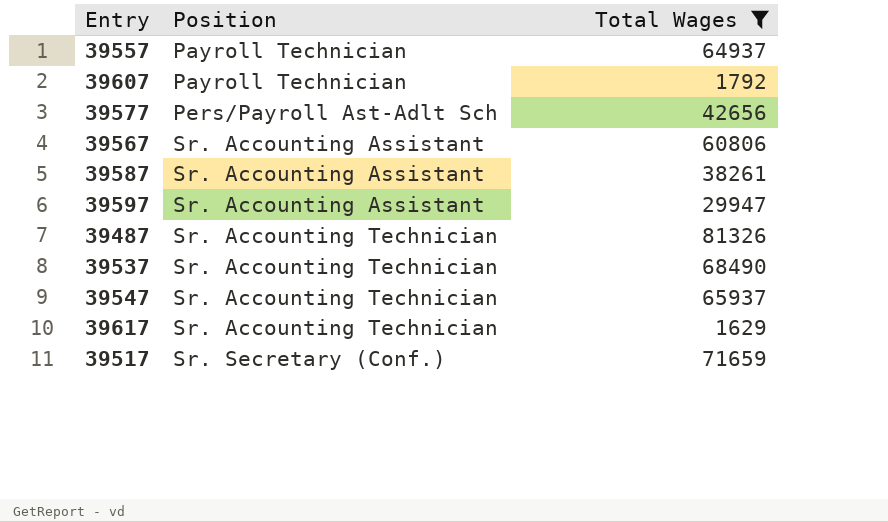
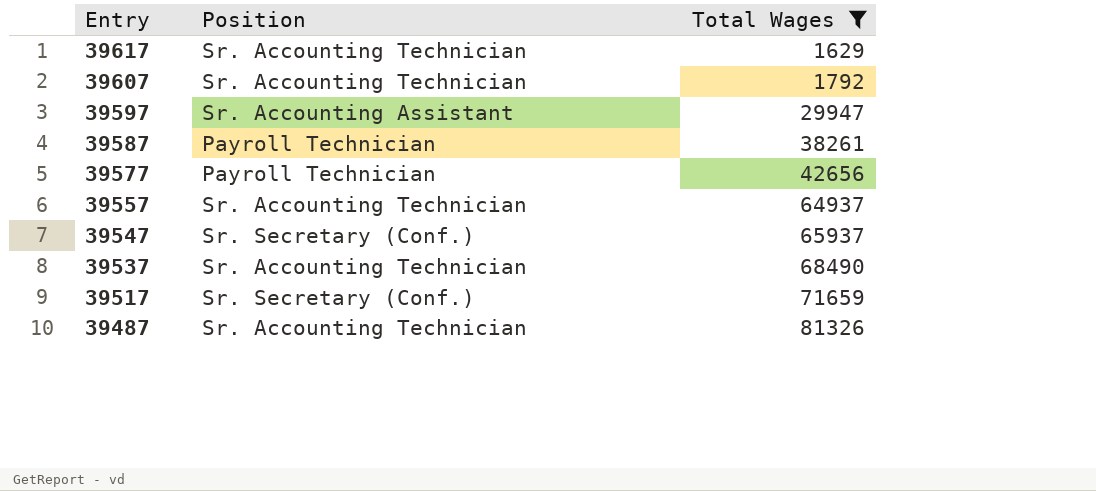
row order: Position ascending -> Entry descending
row 39567: Sr. Accounting Assistant | 60806 -> none
39607 | Position: Payroll Technician -> Sr. Accounting Technician
39587 | Position: Sr. Accounting Assistant -> Payroll Technician
39577 | Position: Pers/Payroll Ast-Adlt Sch -> Payroll Technician
39557 | Position: Payroll Technician -> Sr. Accounting Technician
39547 | Position: Sr. Accounting Technician -> Sr. Secretary (Conf.)

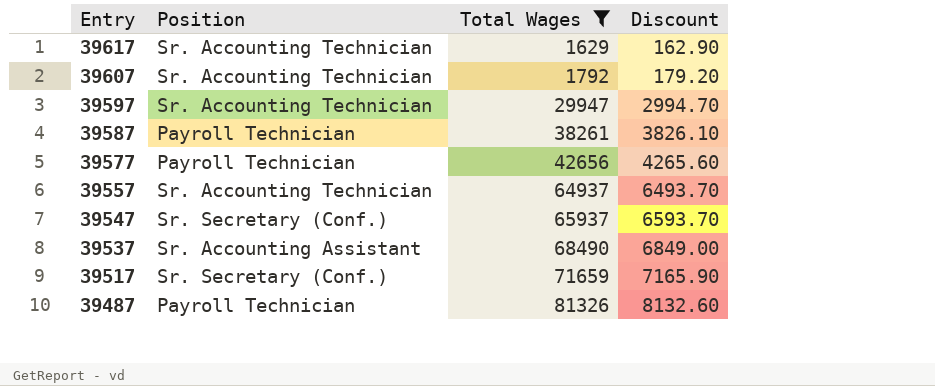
column Discount | formula: none -> [Total Wages] * 0.1
39597 | Position: Sr. Accounting Assistant -> Sr. Accounting Technician
39537 | Position: Sr. Accounting Technician -> Sr. Accounting Assistant
39487 | Position: Sr. Accounting Technician -> Payroll Technician

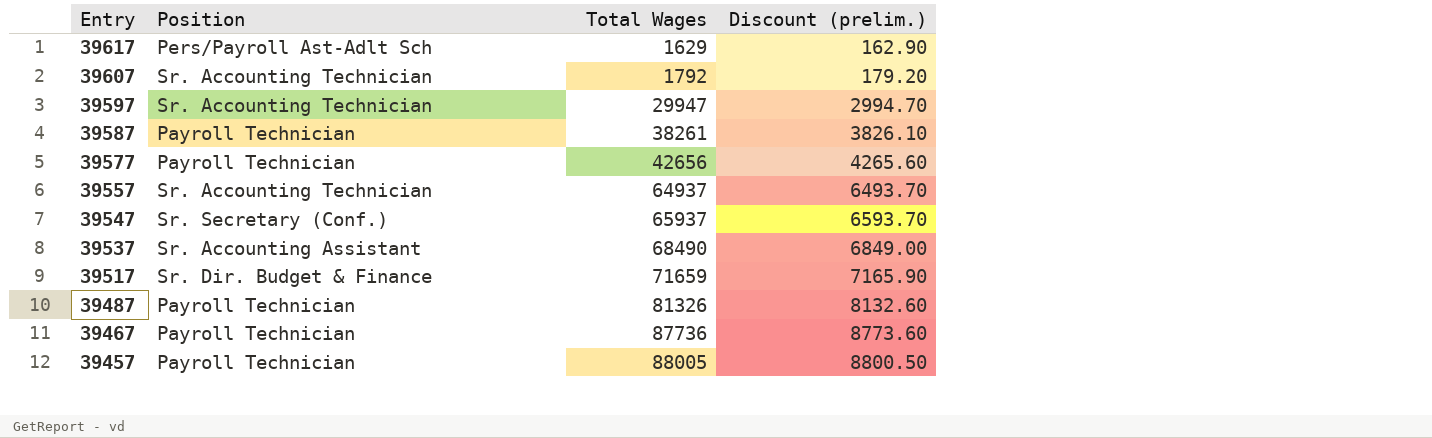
filter: Total Wages <= 81326 -> none
column name: Discount -> Discount (prelim.)
39617 | Position: Sr. Accounting Technician -> Pers/Payroll Ast-Adlt Sch
39517 | Position: Sr. Secretary (Conf.) -> Sr. Dir. Budget & Finance

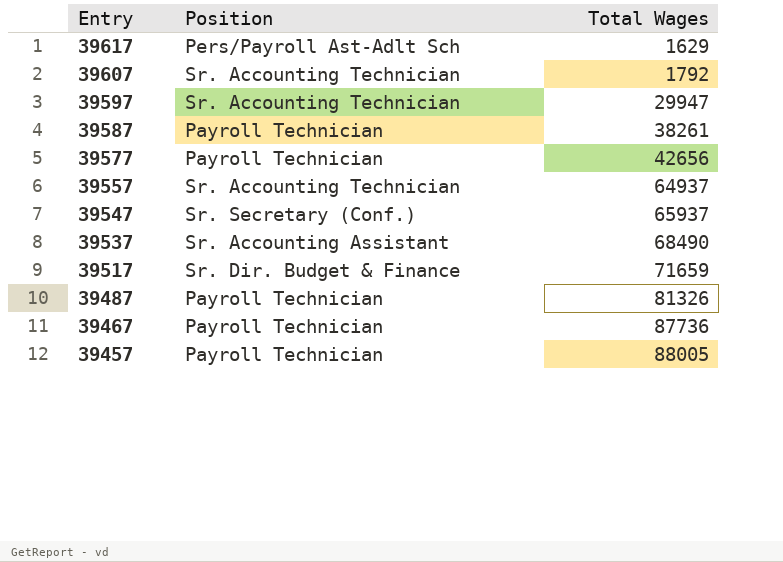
column Discount (prelim.) | formula: [Total Wages] * 0.1 -> none

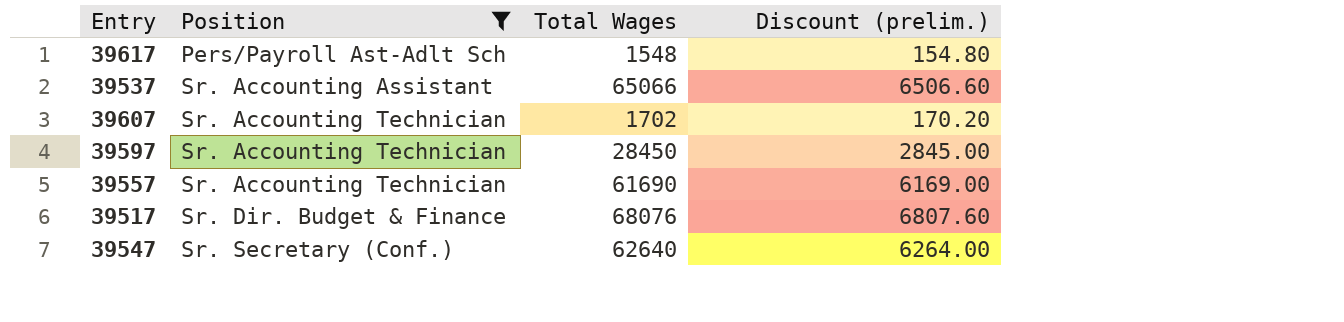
filter: none -> Position != Payroll Technician
row order: Entry descending -> Position ascending
column Discount (prelim.) | formula: none -> [Total Wages] * 0.1
39617 | Total Wages: 1629 -> 1548
39537 | Total Wages: 68490 -> 65066
39607 | Total Wages: 1792 -> 1702
39597 | Total Wages: 29947 -> 28450
39557 | Total Wages: 64937 -> 61690
39517 | Total Wages: 71659 -> 68076
39547 | Total Wages: 65937 -> 62640

